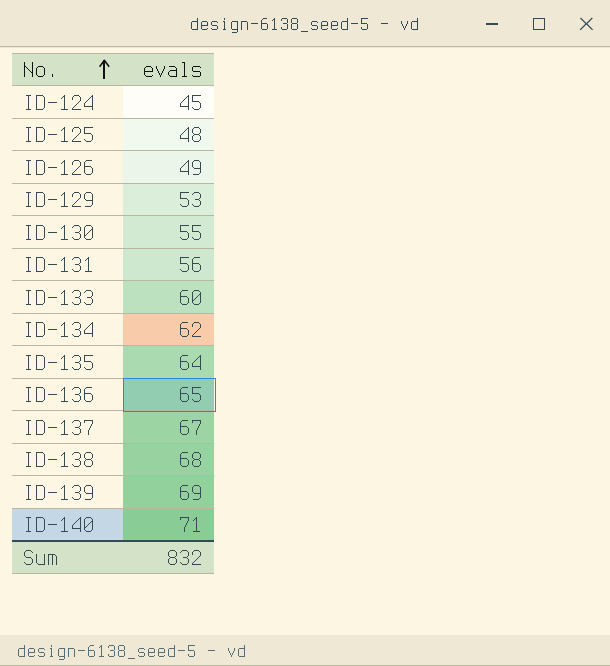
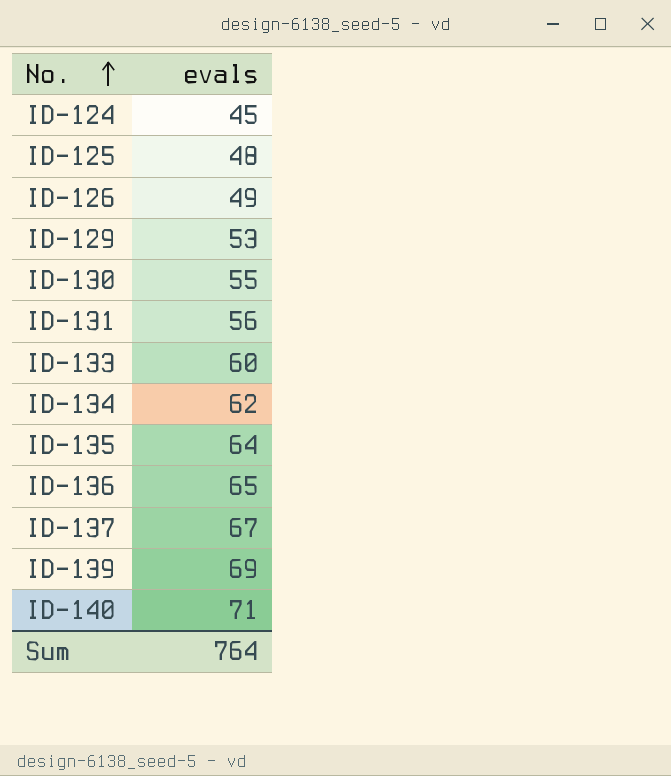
row ID-138: 68 -> none
Sum | evals: 832 -> 764

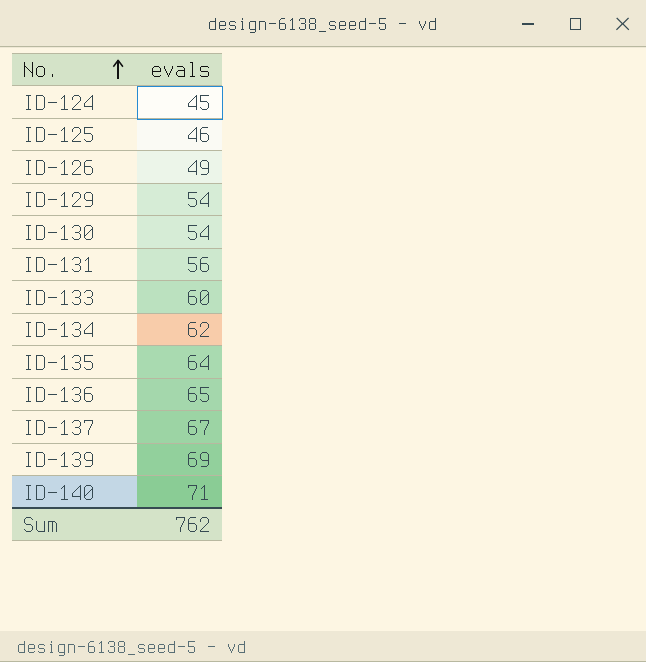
ID-125 | evals: 48 -> 46
ID-129 | evals: 53 -> 54
ID-130 | evals: 55 -> 54
Sum | evals: 764 -> 762

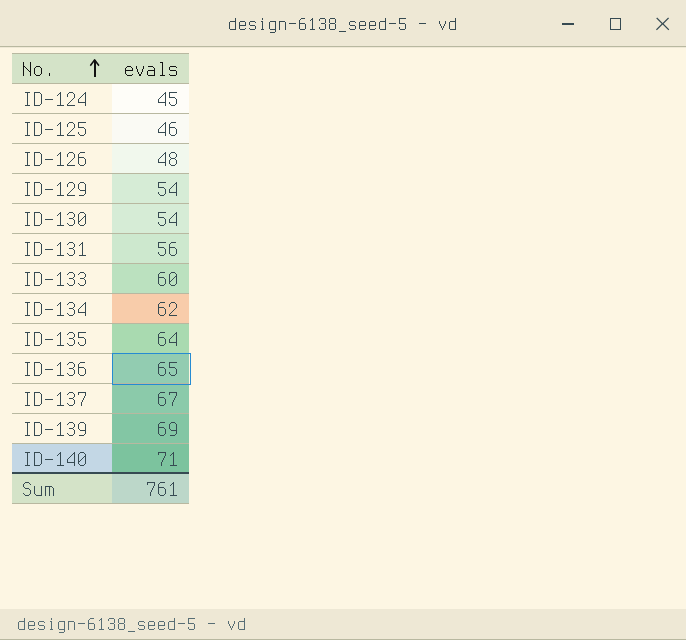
ID-126 | evals: 49 -> 48
Sum | evals: 762 -> 761

